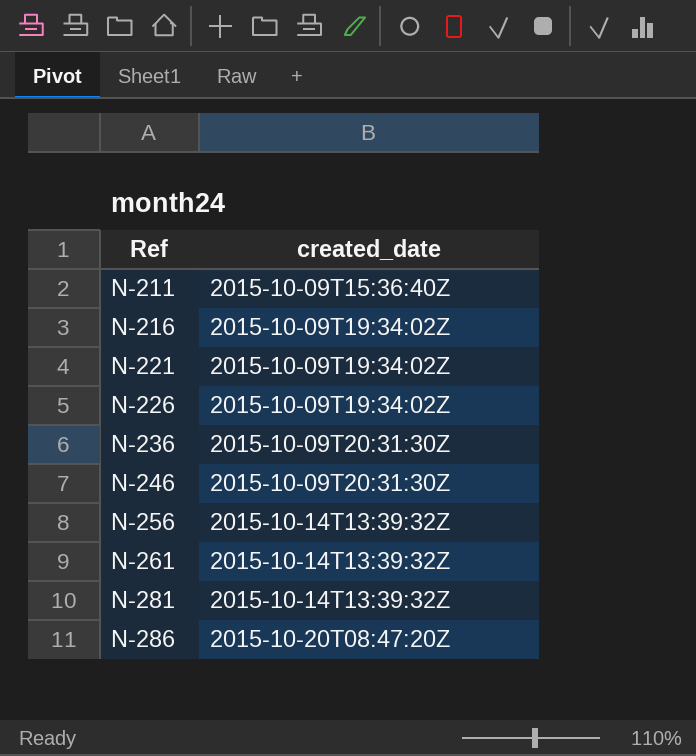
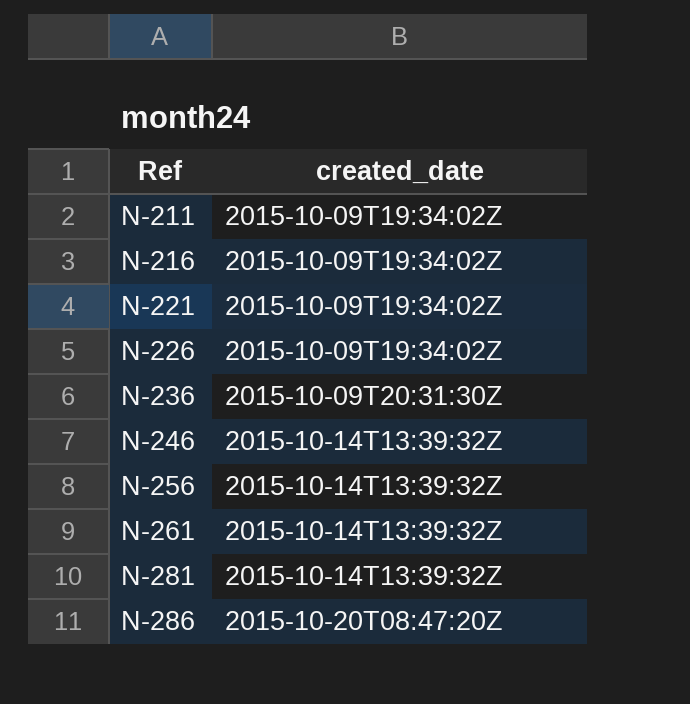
N-211 | created_date: 2015-10-09T15:36:40Z -> 2015-10-09T19:34:02Z
N-246 | created_date: 2015-10-09T20:31:30Z -> 2015-10-14T13:39:32Z

